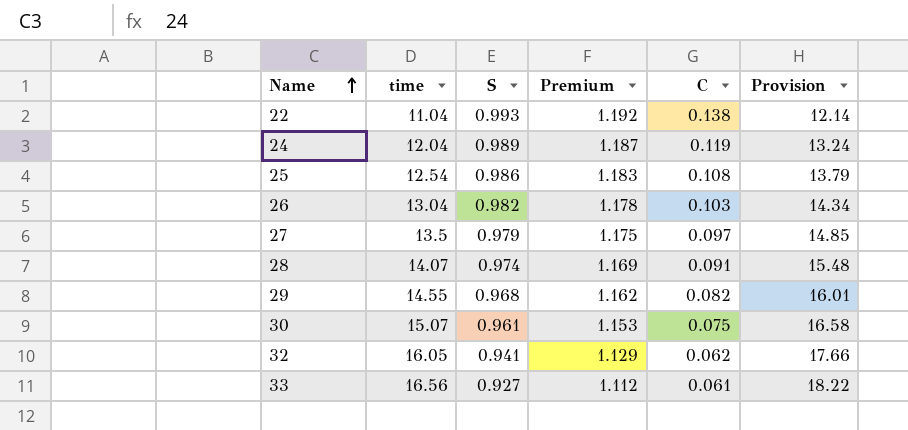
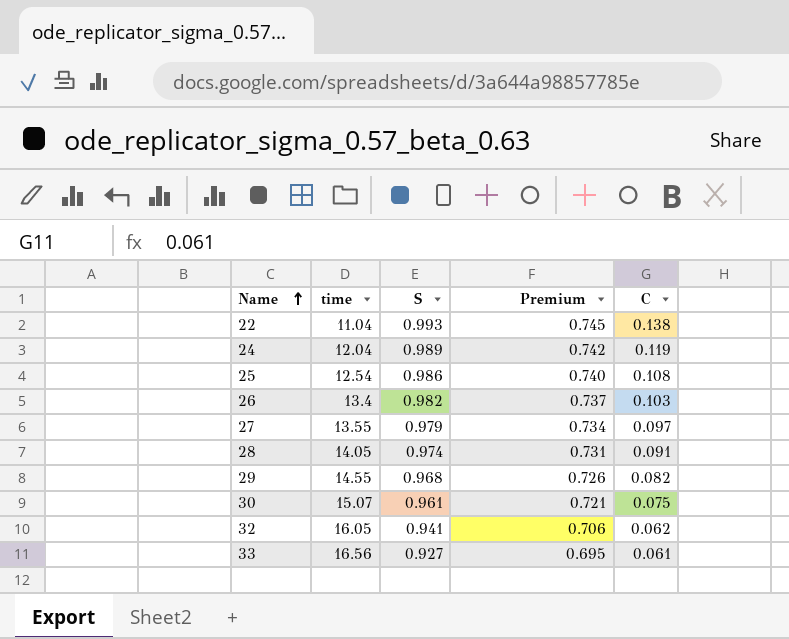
column Provision | formula: [time] * 1.1 -> none
column Premium | formula: [S] * 1.2 -> [S] * 0.75
26 | time: 13.04 -> 13.4
27 | time: 13.5 -> 13.55
28 | time: 14.07 -> 14.05

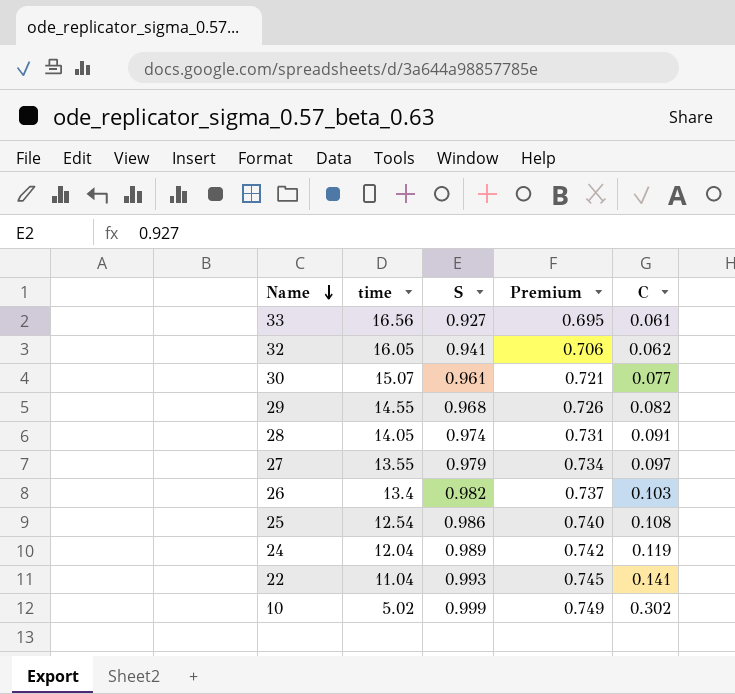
row order: Name ascending -> Name descending
30 | C: 0.075 -> 0.077
22 | C: 0.138 -> 0.141
row 10: none -> 5.02 | 0.999 | 0.749 | 0.302

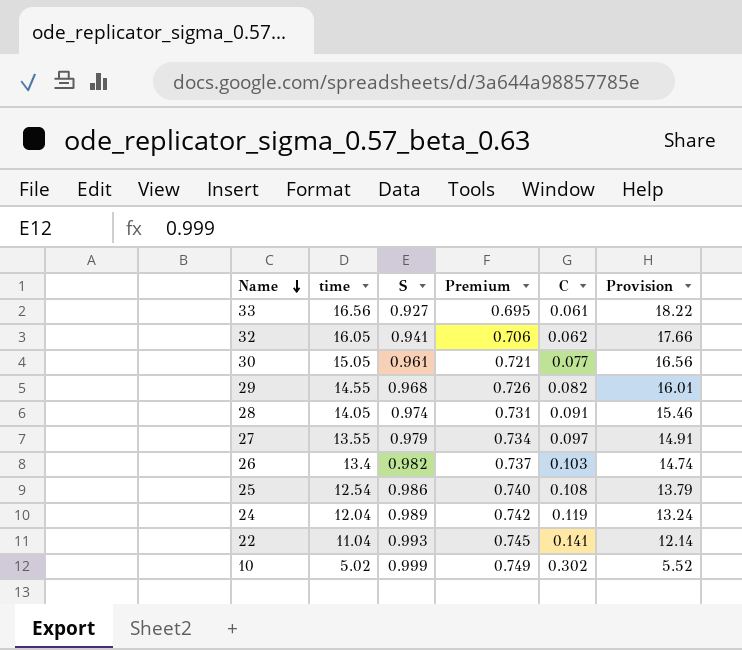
column Provision | formula: none -> [time] * 1.1
30 | time: 15.07 -> 15.05

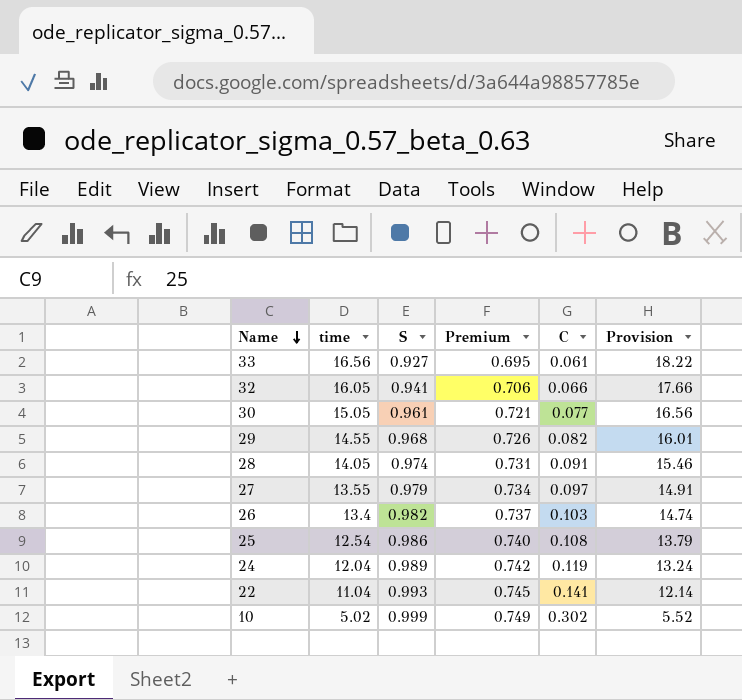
32 | C: 0.062 -> 0.066

